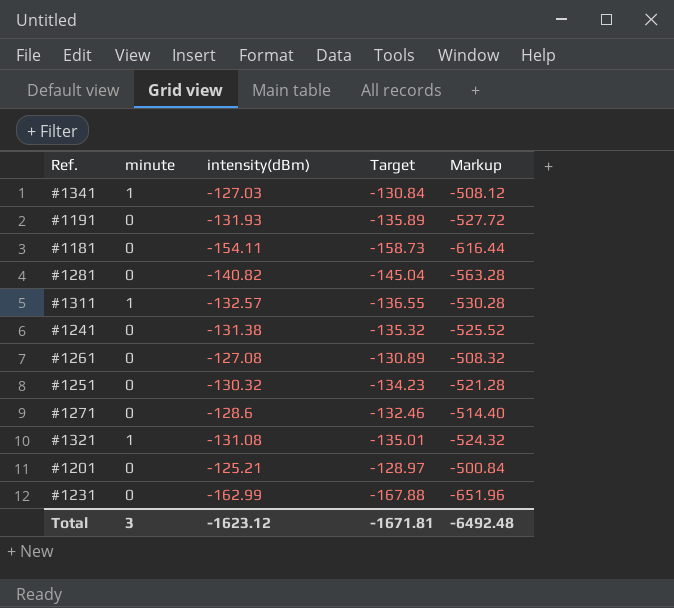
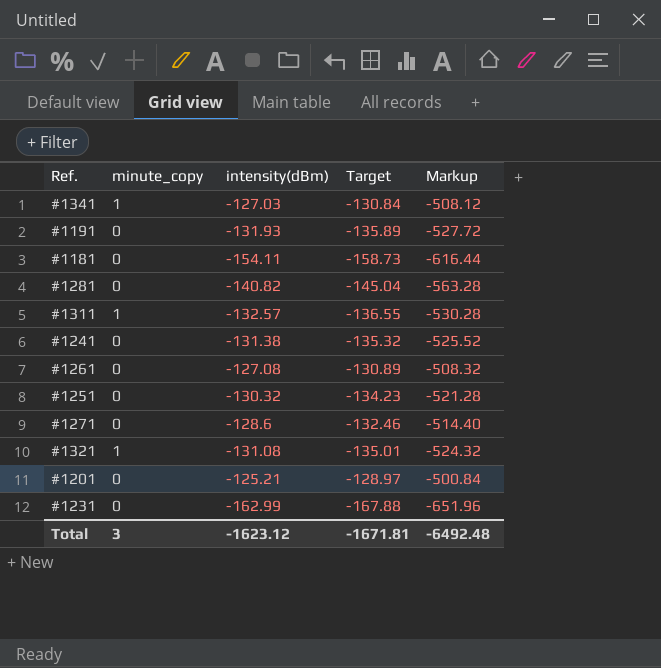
column name: minute -> minute_copy

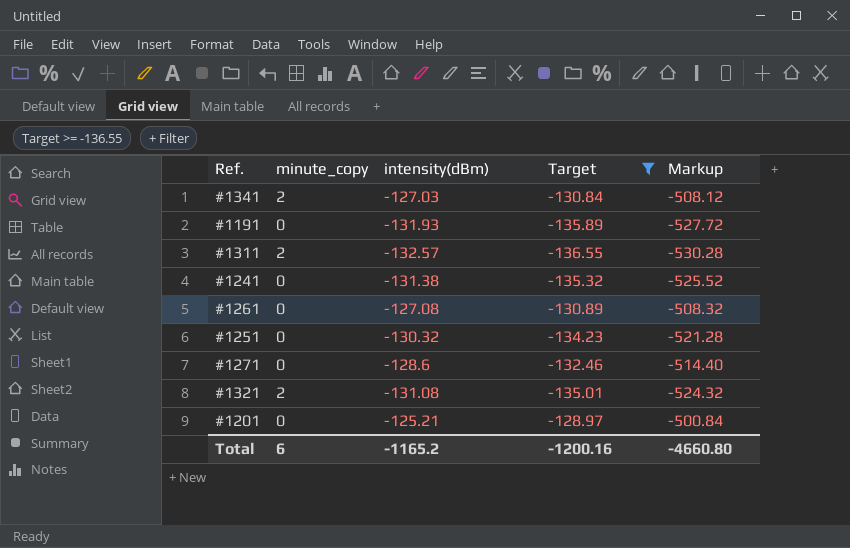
filter: none -> Target >= -136.55
#1341 | minute_copy: 1 -> 2
#1311 | minute_copy: 1 -> 2
#1321 | minute_copy: 1 -> 2
Total | minute_copy: 3 -> 6
Total | intensity(dBm): -1623.12 -> -1165.2
Total | Target: -1671.81 -> -1200.16
Total | Markup: -6492.48 -> -4660.80

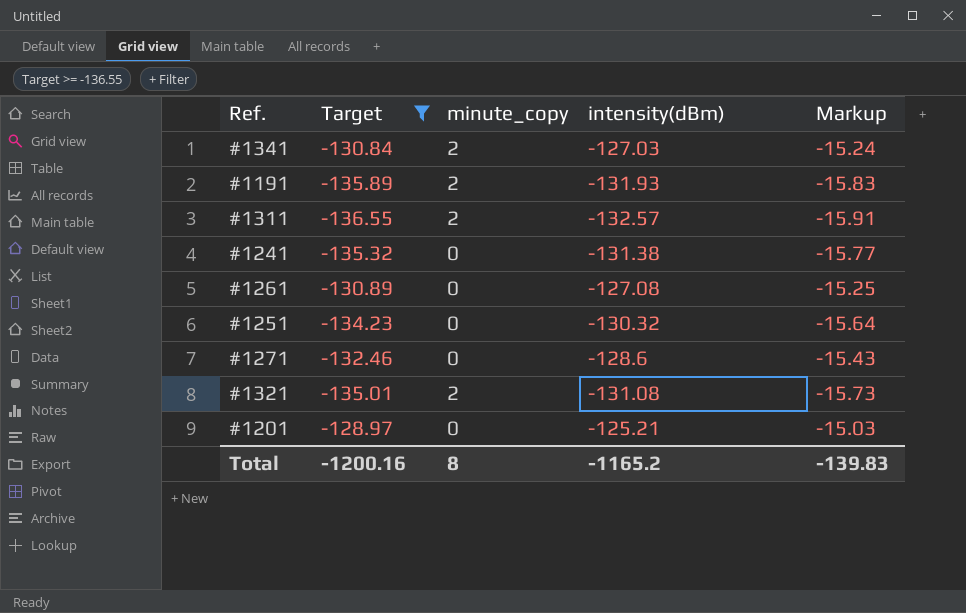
column Target | position: 4 -> 2
column Markup | formula: [intensity(dBm)] * 4 -> [intensity(dBm)] * 0.12
#1191 | minute_copy: 0 -> 2
Total | minute_copy: 6 -> 8
Total | Markup: -4660.80 -> -139.83

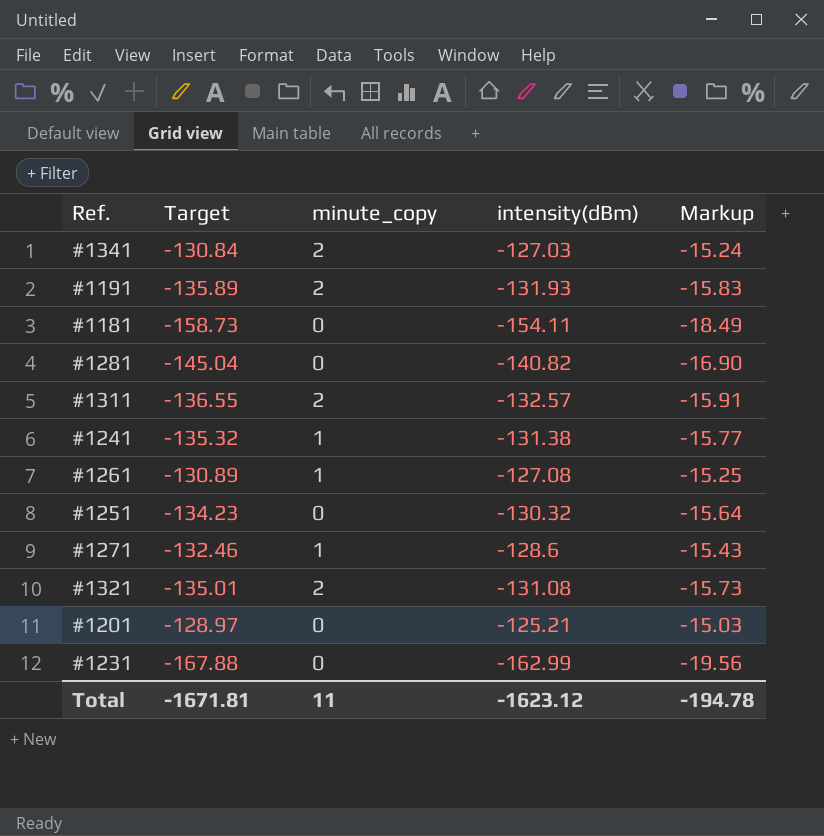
filter: Target >= -136.55 -> none
#1241 | minute_copy: 0 -> 1
#1261 | minute_copy: 0 -> 1
#1271 | minute_copy: 0 -> 1
Total | Target: -1200.16 -> -1671.81
Total | minute_copy: 8 -> 11
Total | intensity(dBm): -1165.2 -> -1623.12
Total | Markup: -139.83 -> -194.78

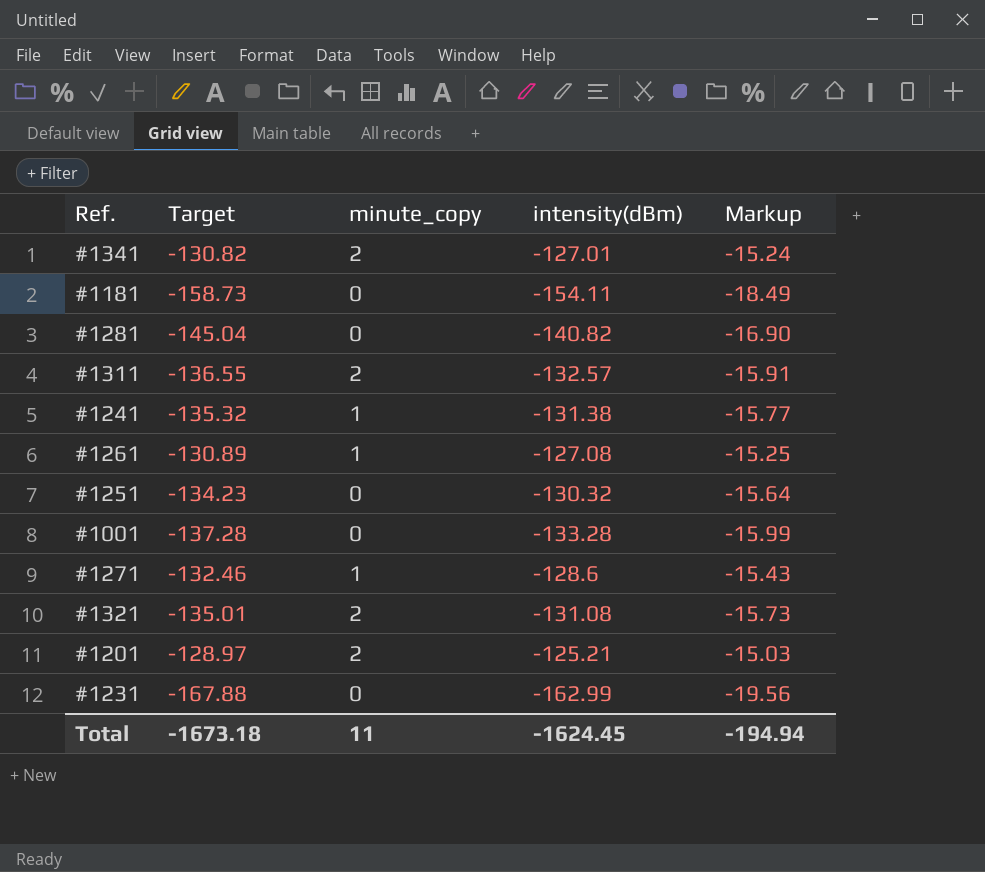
row #1191: -135.89 | 2 | -131.93 | -15.83 -> none
#1341 | Target: -130.84 -> -130.82
#1341 | intensity(dBm): -127.03 -> -127.01
row #1001: none -> -137.28 | 0 | -133.28 | -15.99
#1201 | minute_copy: 0 -> 2
Total | Target: -1671.81 -> -1673.18
Total | intensity(dBm): -1623.12 -> -1624.45
Total | Markup: -194.78 -> -194.94

